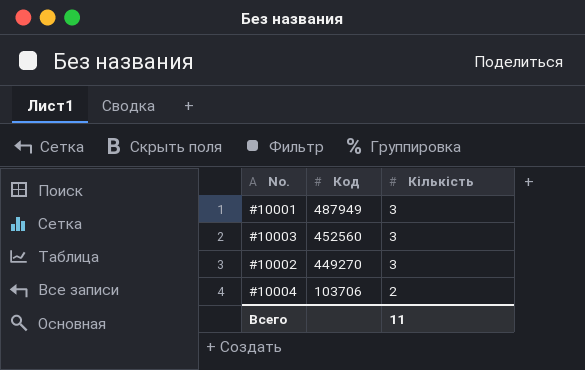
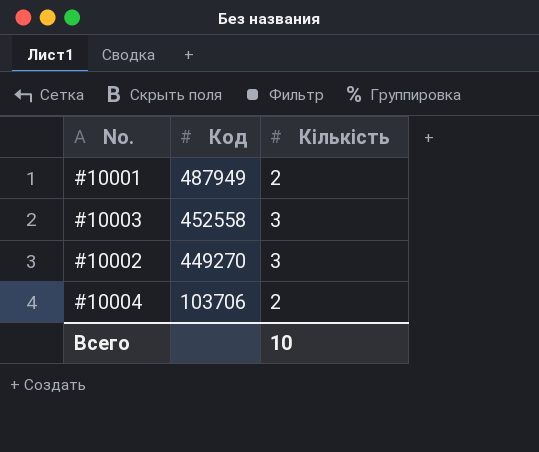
#10001 | Кількість: 3 -> 2
#10003 | Код: 452560 -> 452558
Всего | Кількість: 11 -> 10

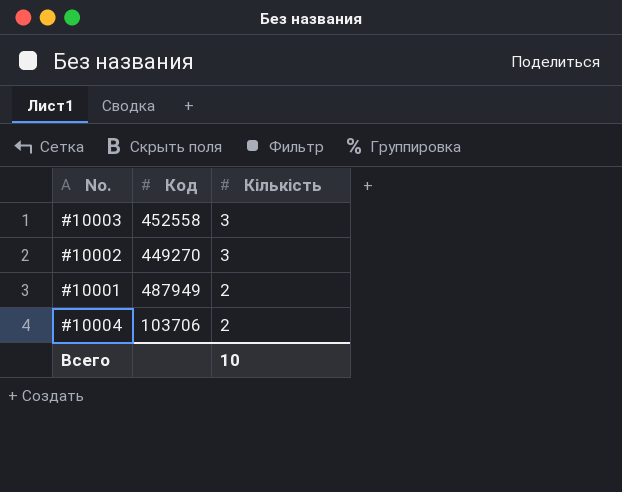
row order: Код descending -> Кількість descending

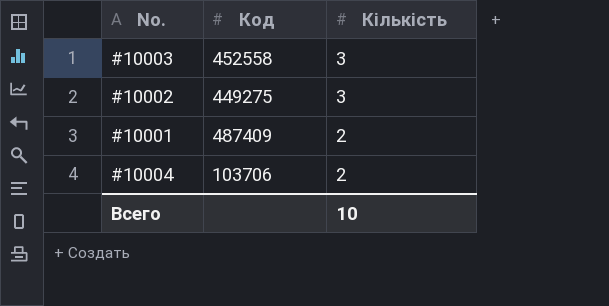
#10002 | Код: 449270 -> 449275
#10001 | Код: 487949 -> 487409

